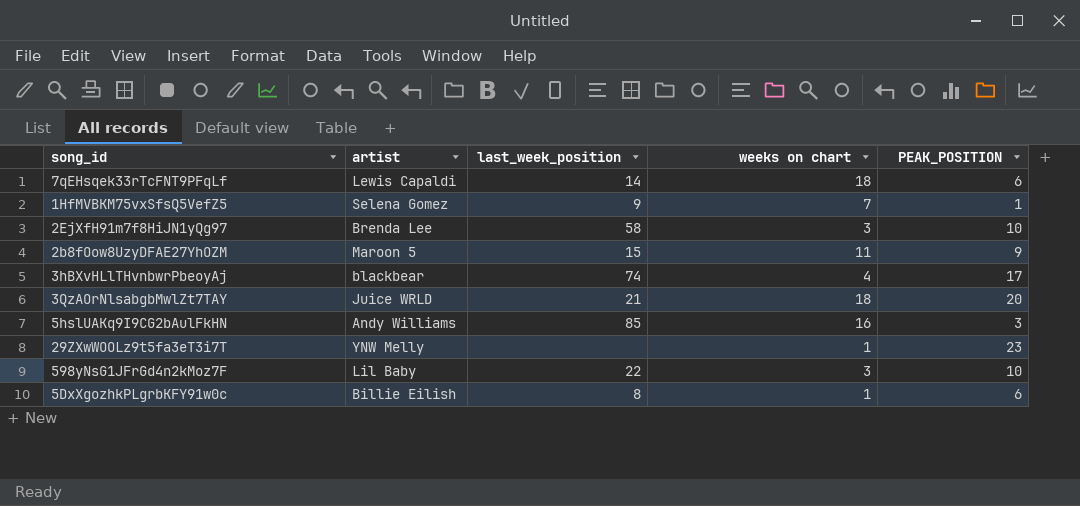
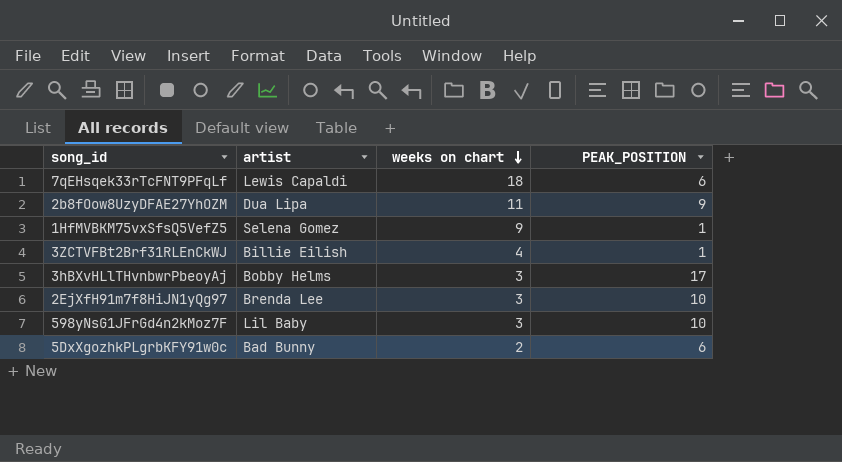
row order: none -> weeks on chart descending
column last_week_position | position: 3 -> none
row 3QzAOrNlsabgbMwlZt7TAY: Juice WRLD | 21 | 18 | 20 -> none
row 5hslUAKq9I9CG2bAulFkHN: Andy Williams | 85 | 16 | 3 -> none
row 29ZXwWOOLz9t5fa3eT3i7T: YNW Melly | none | 1 | 23 -> none
2b8fOow8UzyDFAE27YhOZM | artist: Maroon 5 -> Dua Lipa
1HfMVBKM75vxSfsQ5VefZ5 | weeks on chart: 7 -> 9
row 3ZCTVFBt2Brf31RLEnCkWJ: none -> Billie Eilish | 4 | 1
3hBXvHLlTHvnbwrPbeoyAj | artist: blackbear -> Bobby Helms
3hBXvHLlTHvnbwrPbeoyAj | weeks on chart: 4 -> 3
5DxXgozhkPLgrbKFY91w0c | artist: Billie Eilish -> Bad Bunny
5DxXgozhkPLgrbKFY91w0c | weeks on chart: 1 -> 2

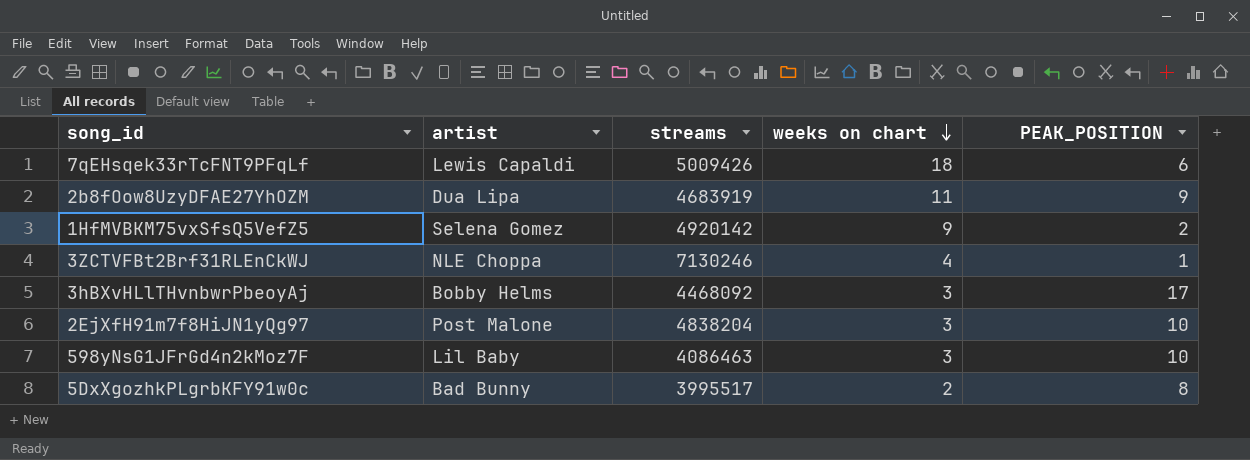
column streams | position: none -> 3
1HfMVBKM75vxSfsQ5VefZ5 | PEAK_POSITION: 1 -> 2
3ZCTVFBt2Brf31RLEnCkWJ | artist: Billie Eilish -> NLE Choppa
2EjXfH91m7f8HiJN1yQg97 | artist: Brenda Lee -> Post Malone
5DxXgozhkPLgrbKFY91w0c | PEAK_POSITION: 6 -> 8

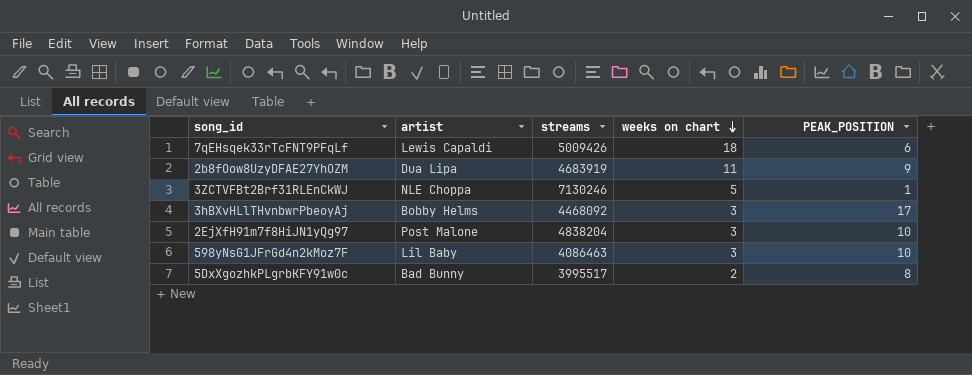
row 1HfMVBKM75vxSfsQ5VefZ5: Selena Gomez | 4920142 | 9 | 2 -> none
3ZCTVFBt2Brf31RLEnCkWJ | weeks on chart: 4 -> 5

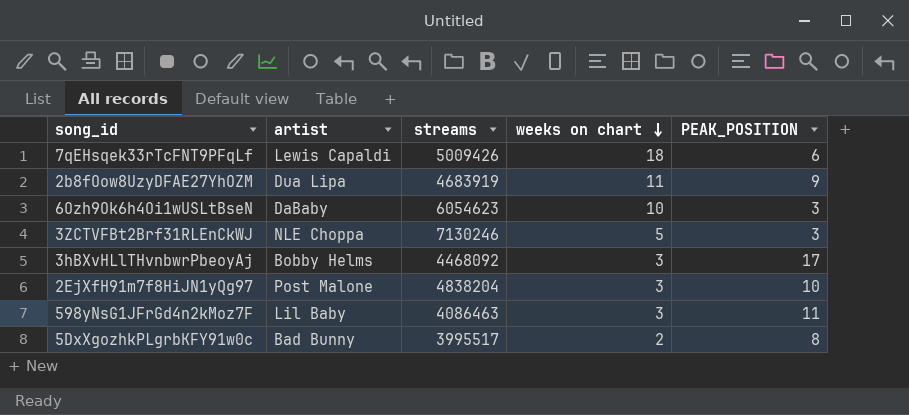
row 6Ozh9Ok6h4Oi1wUSLtBseN: none -> DaBaby | 6054623 | 10 | 3
3ZCTVFBt2Brf31RLEnCkWJ | PEAK_POSITION: 1 -> 3
598yNsG1JFrGd4n2kMoz7F | PEAK_POSITION: 10 -> 11

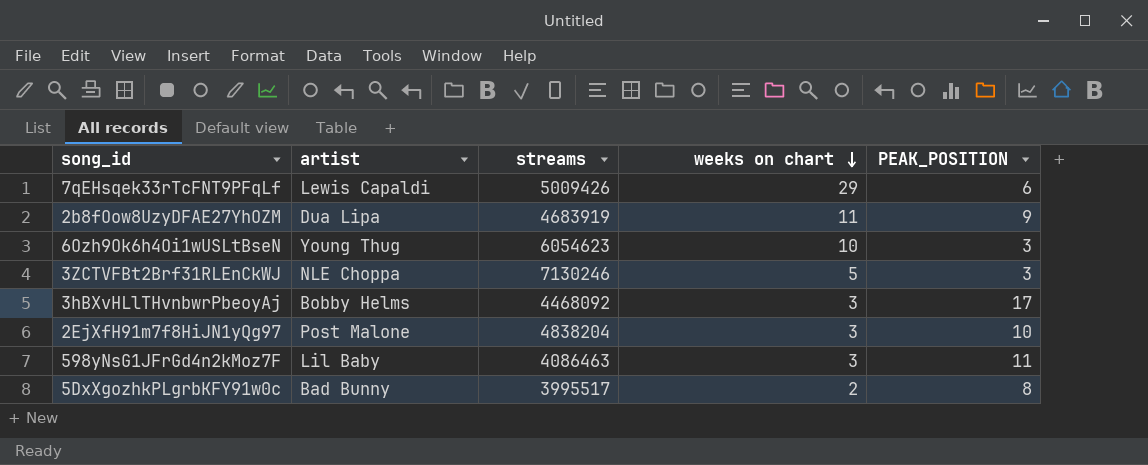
7qEHsqek33rTcFNT9PFqLf | weeks on chart: 18 -> 29
6Ozh9Ok6h4Oi1wUSLtBseN | artist: DaBaby -> Young Thug

